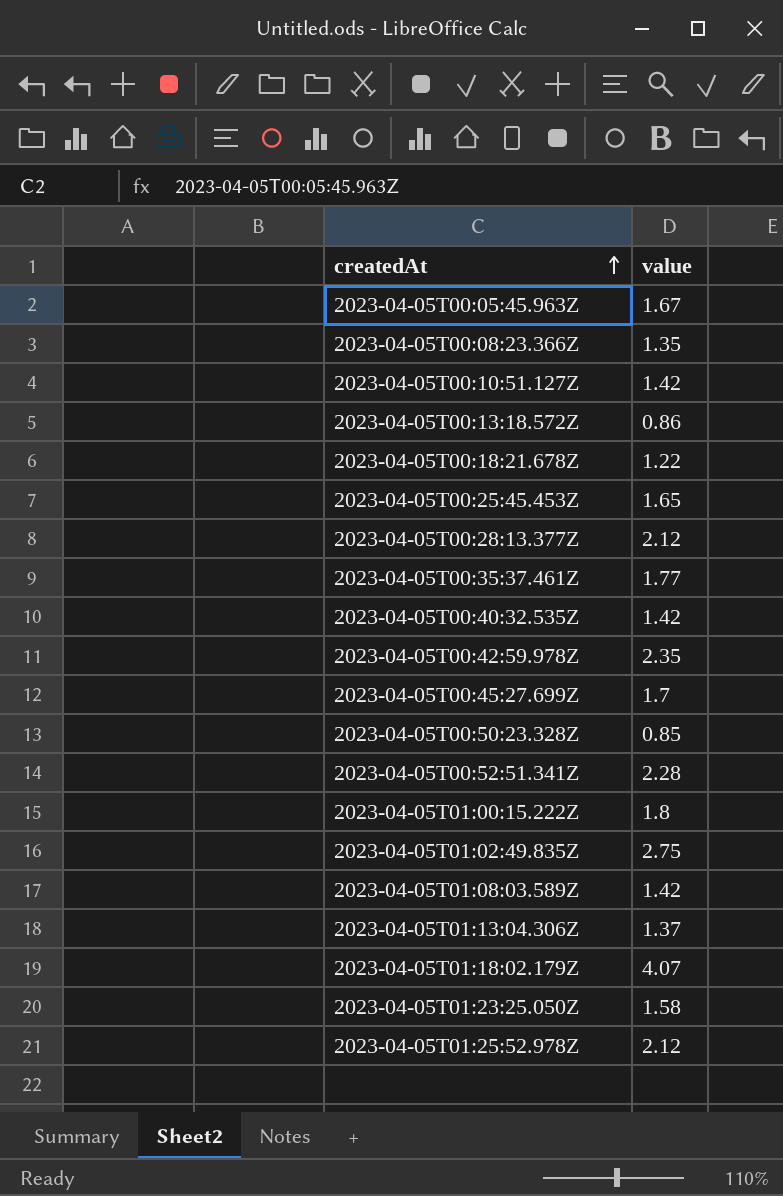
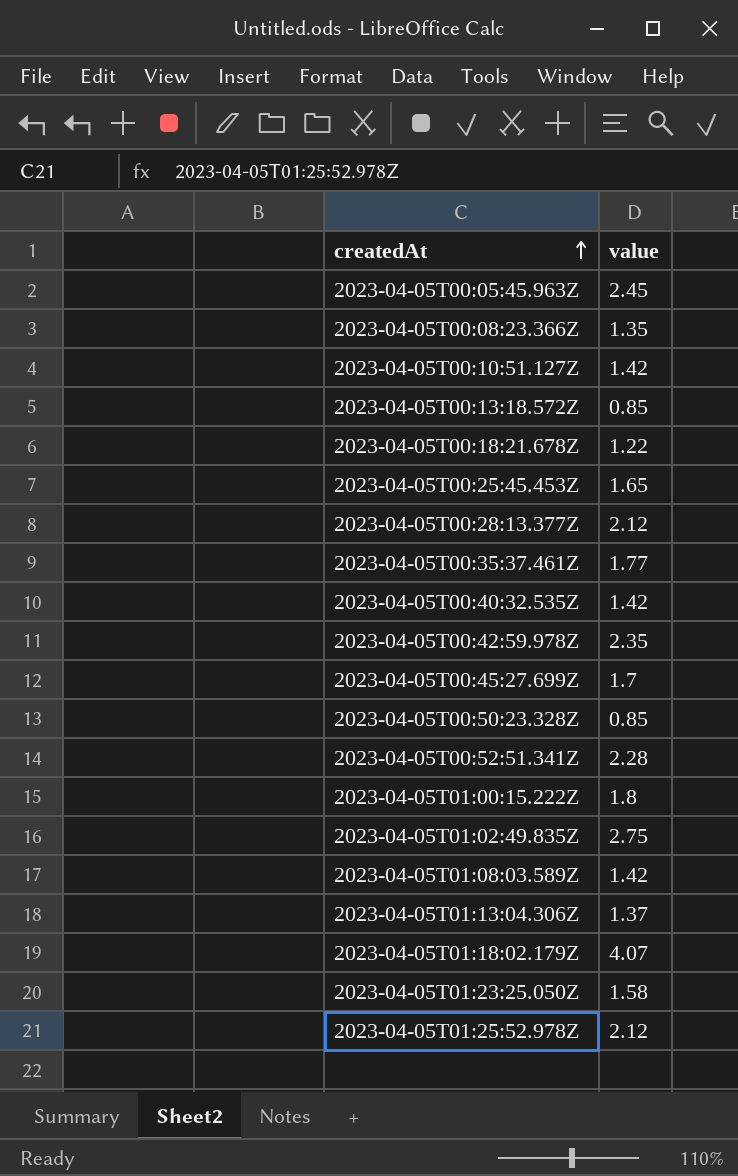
2023-04-05T00:05:45.963Z | value: 1.67 -> 2.45
2023-04-05T00:13:18.572Z | value: 0.86 -> 0.85

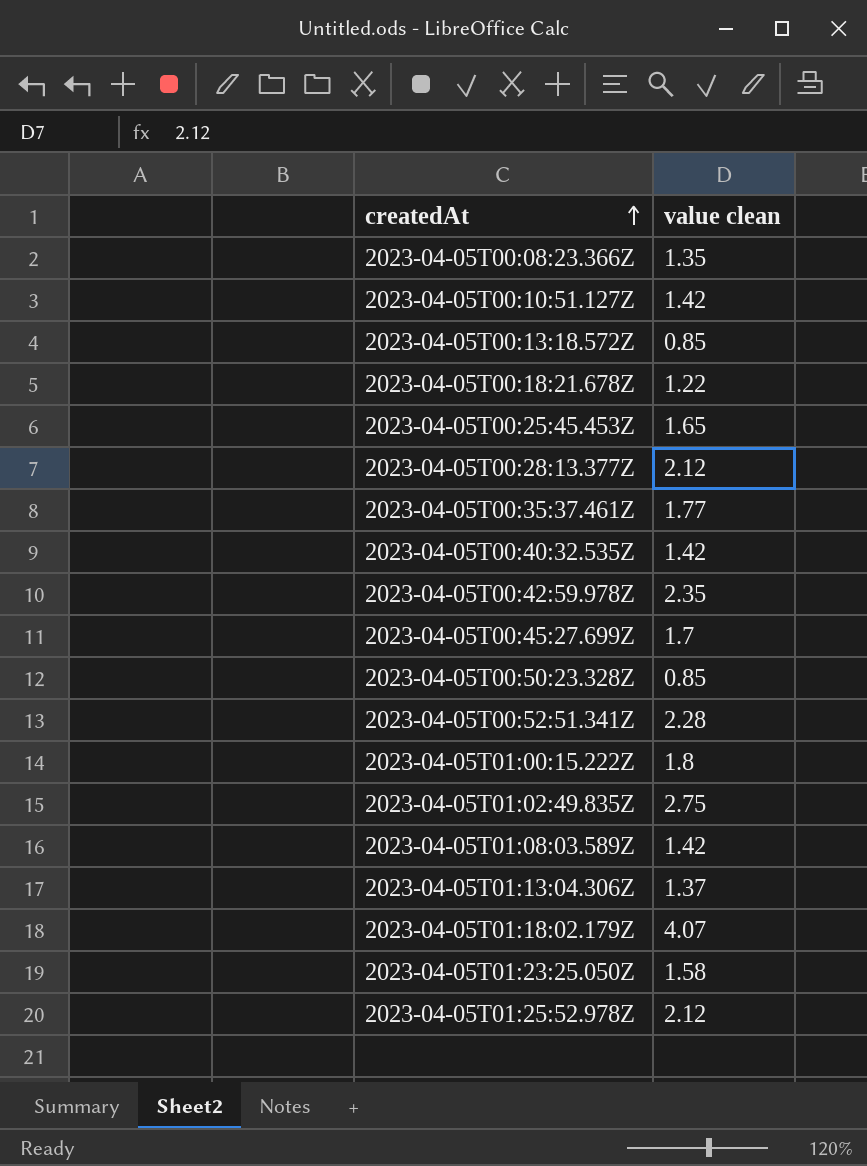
column name: value -> value clean
row 2023-04-05T00:05:45.963Z: 2.45 -> none

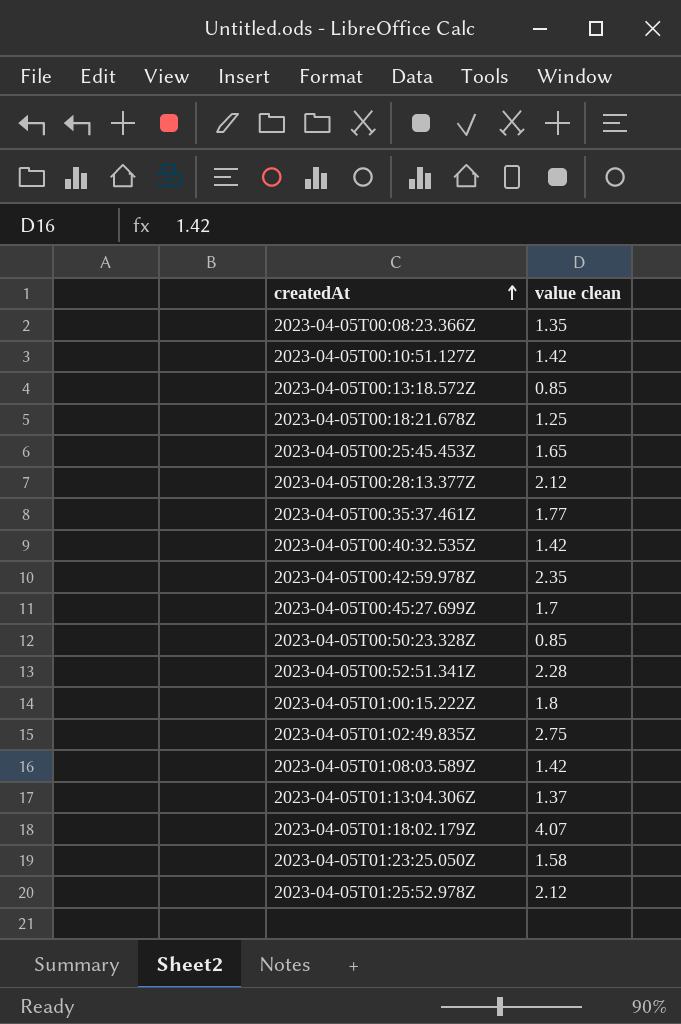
2023-04-05T00:18:21.678Z | value clean: 1.22 -> 1.25

